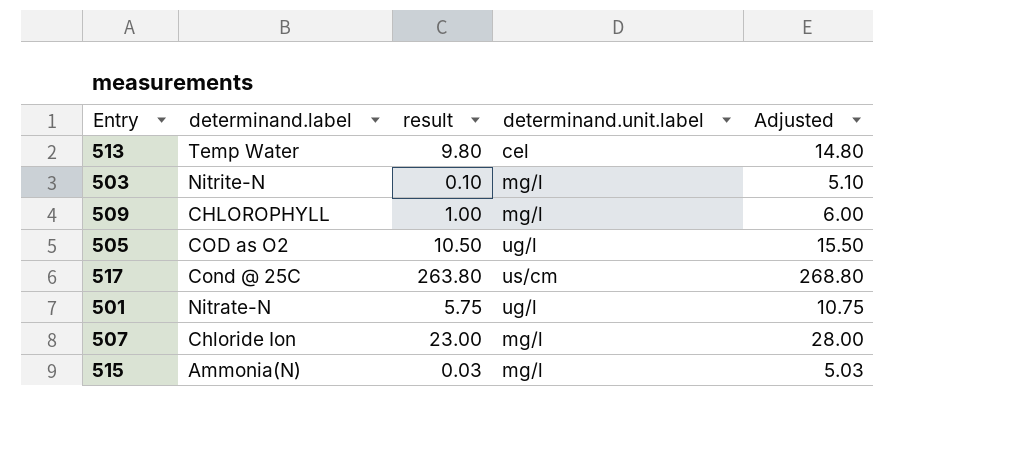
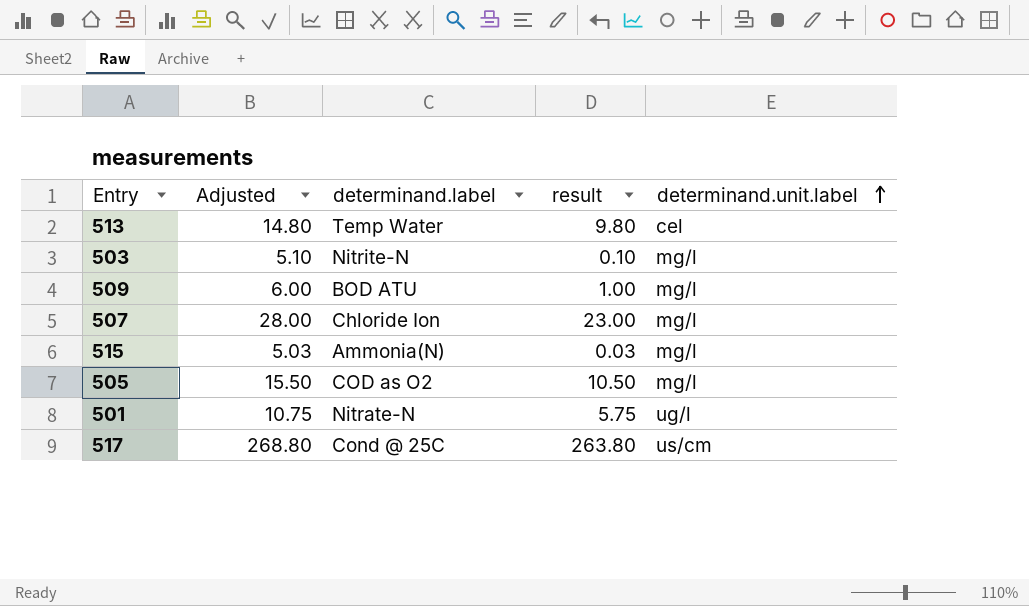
row order: none -> determinand.unit.label ascending
column Adjusted | position: 5 -> 2
509 | determinand.label: CHLOROPHYLL -> BOD ATU
505 | determinand.unit.label: ug/l -> mg/l

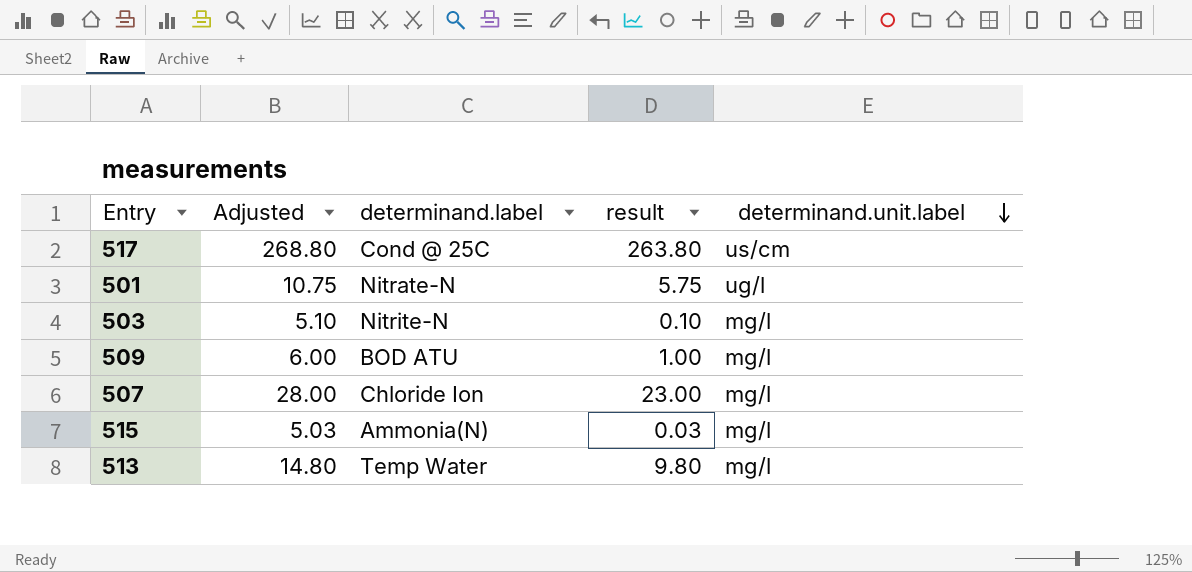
row order: determinand.unit.label ascending -> determinand.unit.label descending
row 505: 15.50 | COD as O2 | 10.50 | mg/l -> none
513 | determinand.unit.label: cel -> mg/l

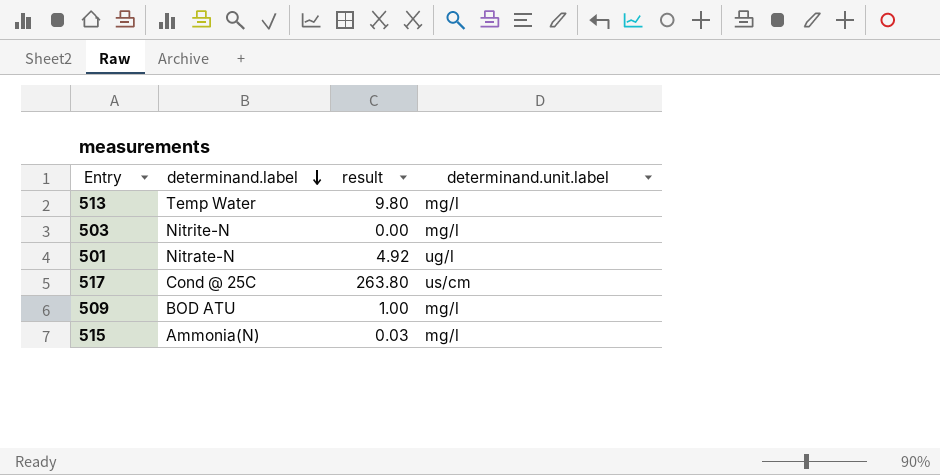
row order: determinand.unit.label descending -> determinand.label descending
column Adjusted | formula: [result] + 5 -> none
row 507: 28.00 | Chloride Ion | 23.00 | mg/l -> none
503 | result: 0.10 -> 0.00
501 | result: 5.75 -> 4.92

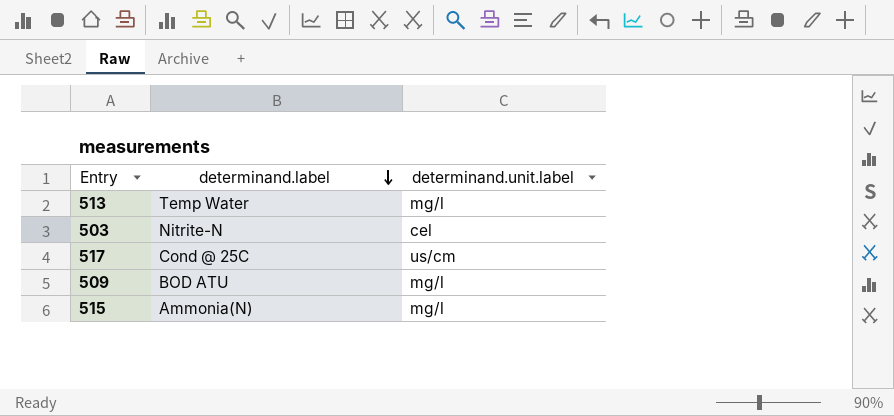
column result | position: 3 -> none
row 501: Nitrate-N | 4.92 | ug/l -> none
503 | determinand.unit.label: mg/l -> cel

